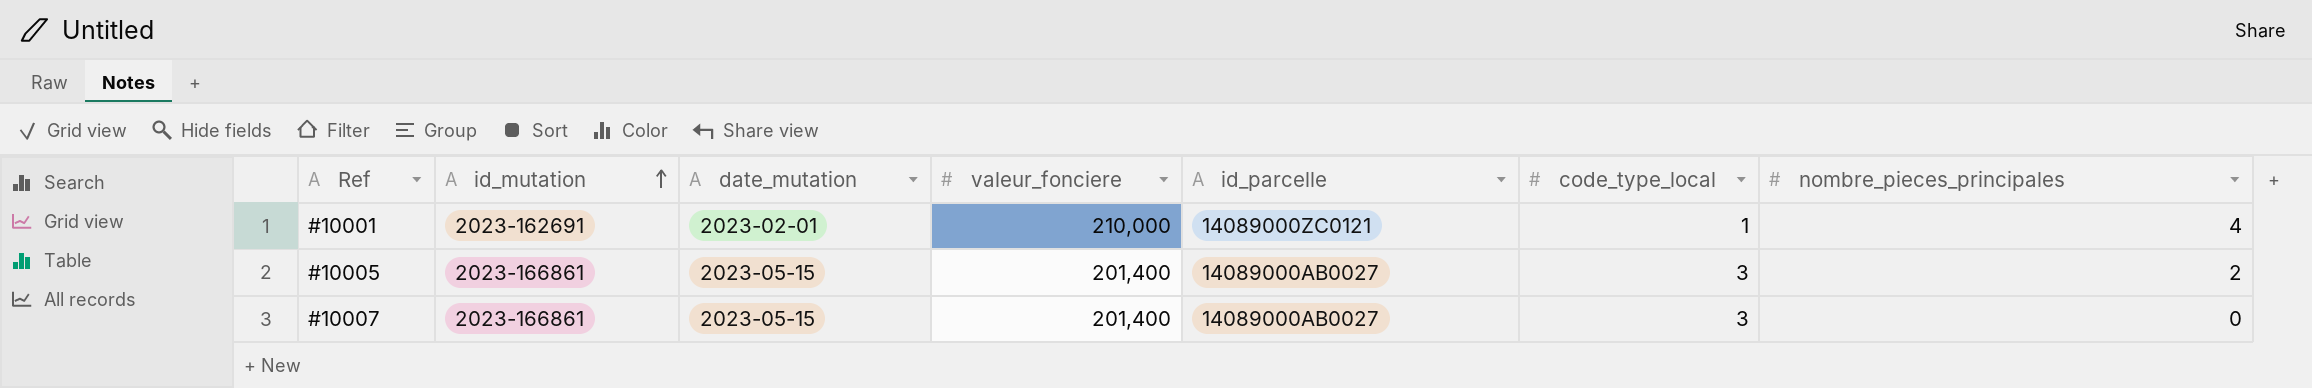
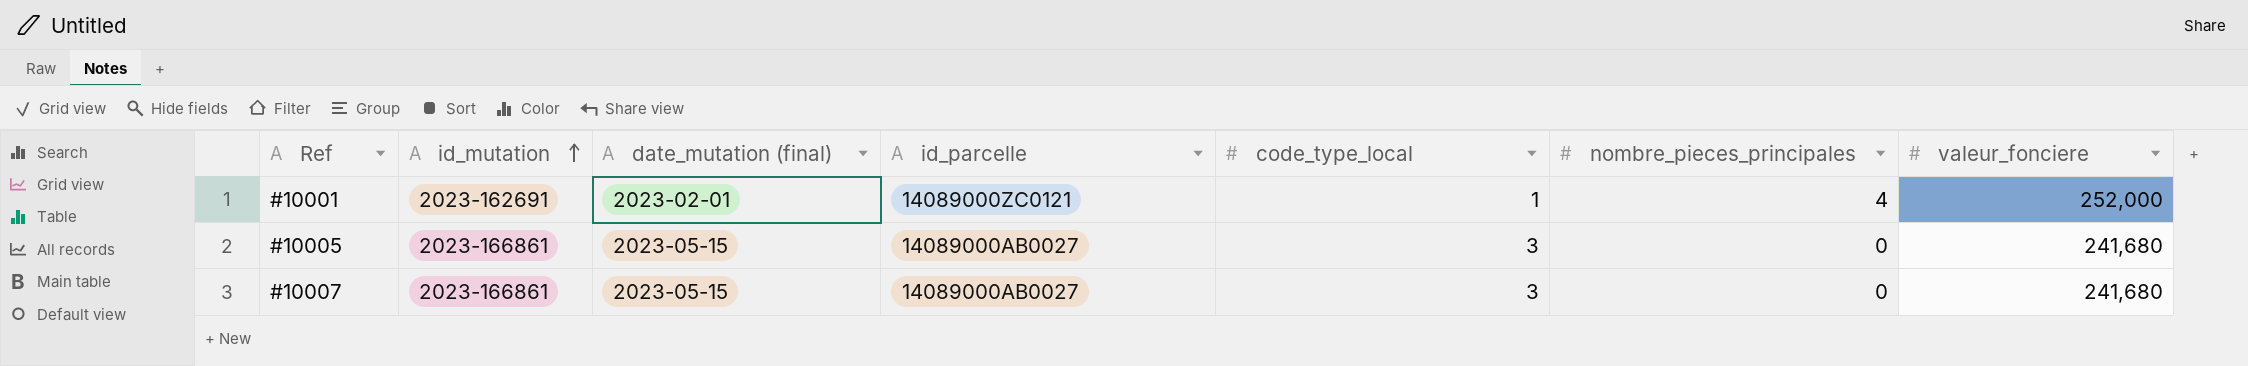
column name: date_mutation -> date_mutation (final)
column valeur_fonciere | position: 4 -> 7
#10001 | valeur_fonciere: 210,000 -> 252,000
#10005 | nombre_pieces_principales: 2 -> 0
#10005 | valeur_fonciere: 201,400 -> 241,680
#10007 | valeur_fonciere: 201,400 -> 241,680

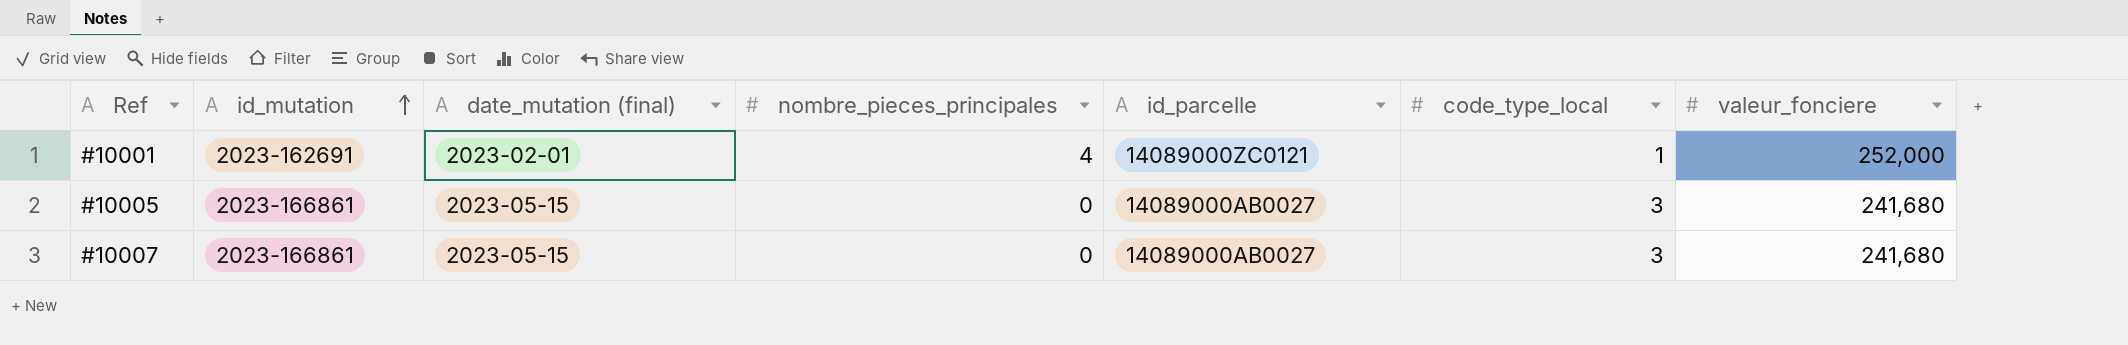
column nombre_pieces_principales | position: 6 -> 4

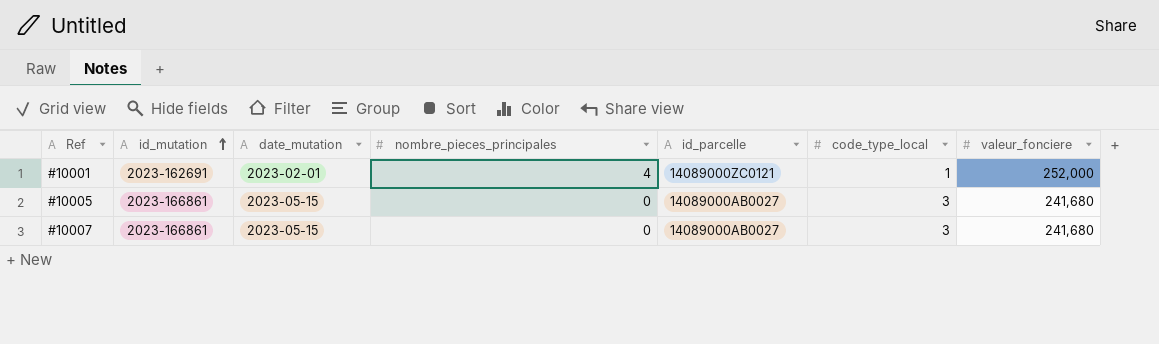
column name: date_mutation (final) -> date_mutation

